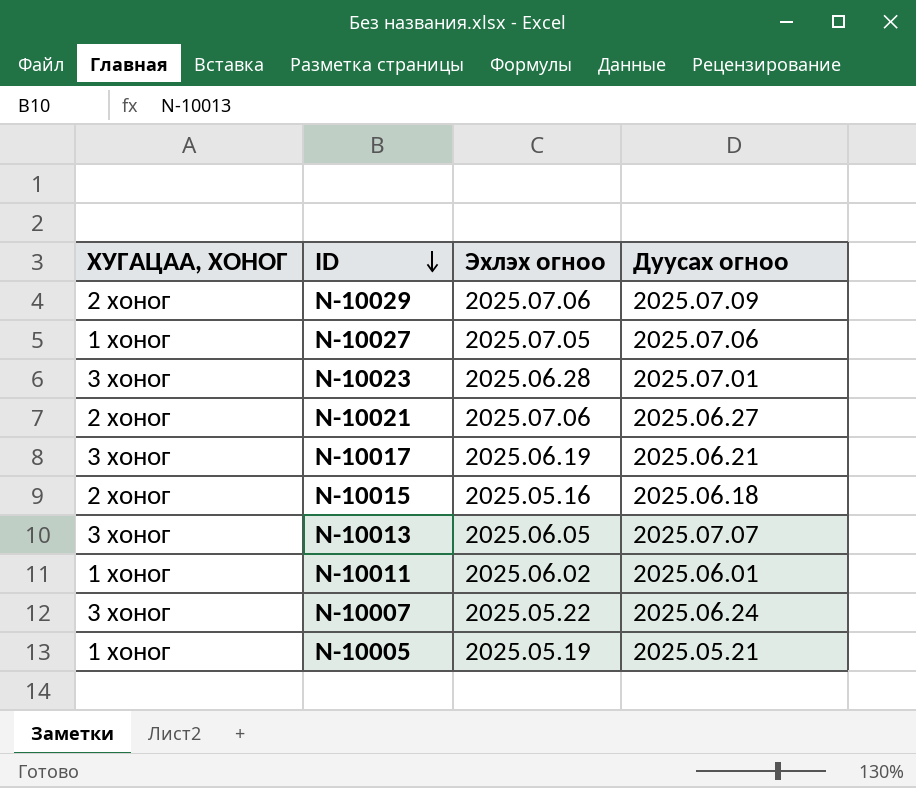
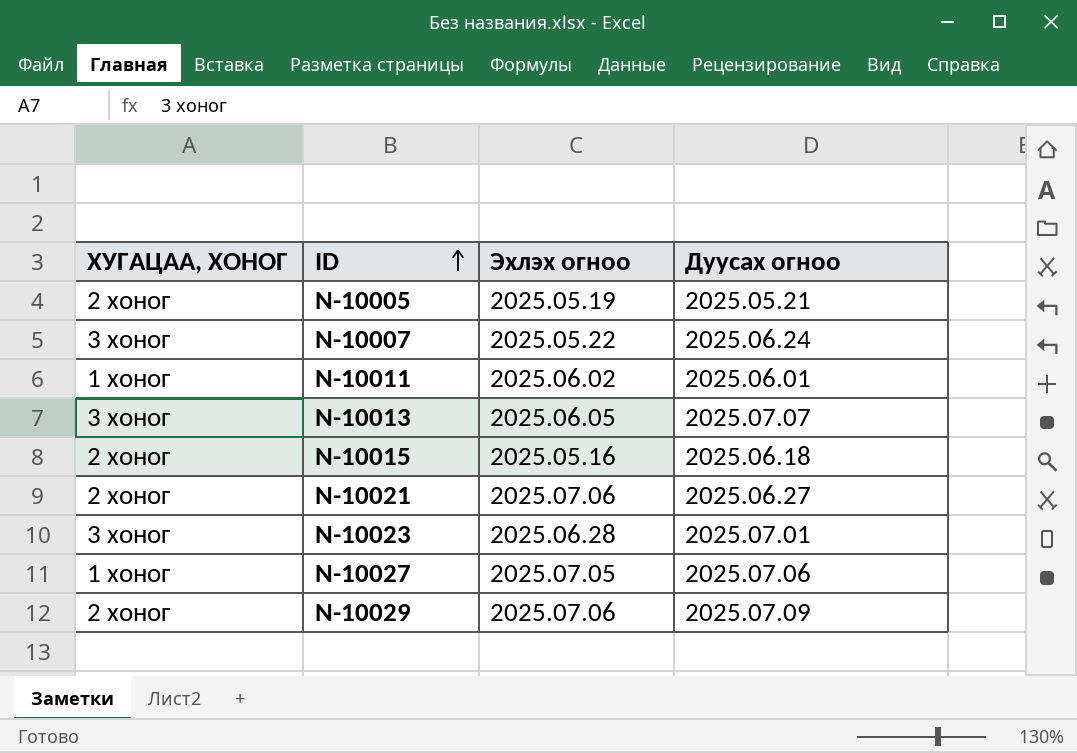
row order: ID descending -> ID ascending
row N-10017: 3 хоног | 2025.06.19 | 2025.06.21 -> none
N-10005 | ХУГАЦАА, ХОНОГ: 1 хоног -> 2 хоног

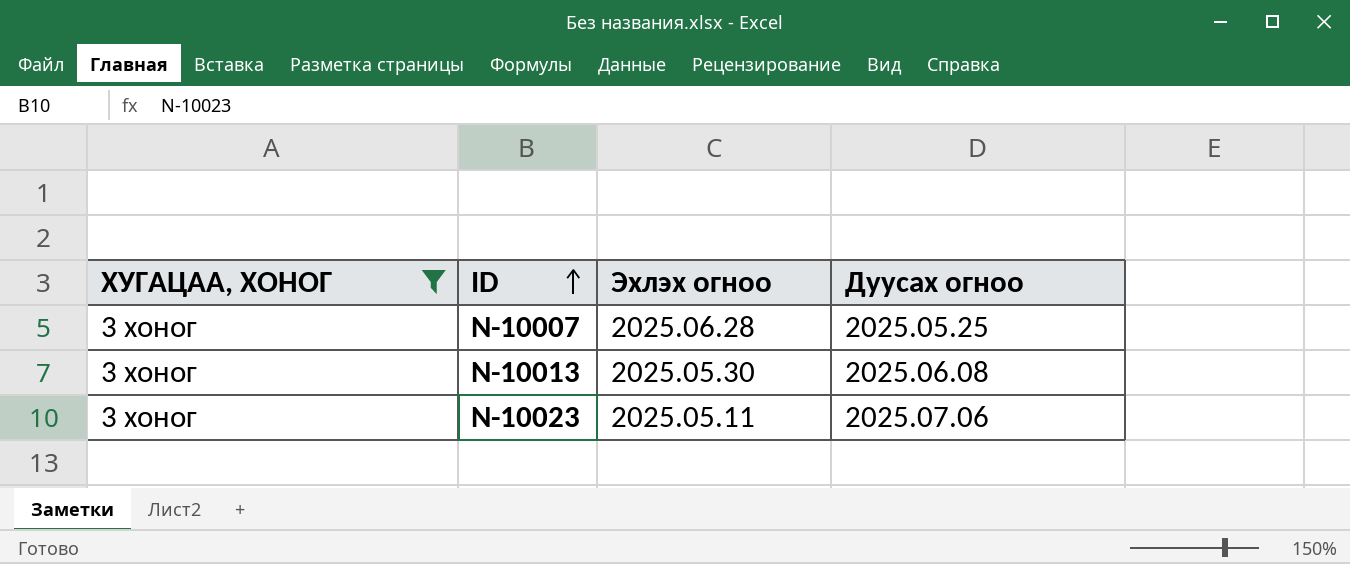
filter: none -> ХУГАЦАА, ХОНОГ = 3 хоног
N-10007 | Эхлэх огноо: 2025.05.22 -> 2025.06.28
N-10007 | Дуусах огноо: 2025.06.24 -> 2025.05.25
N-10013 | Эхлэх огноо: 2025.06.05 -> 2025.05.30
N-10013 | Дуусах огноо: 2025.07.07 -> 2025.06.08
N-10023 | Эхлэх огноо: 2025.06.28 -> 2025.05.11
N-10023 | Дуусах огноо: 2025.07.01 -> 2025.07.06

